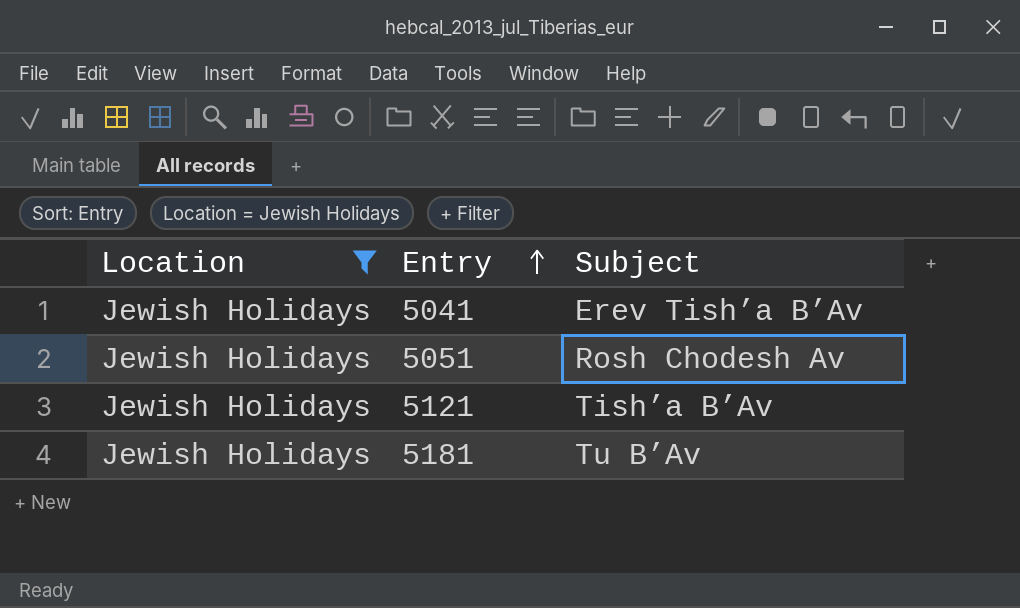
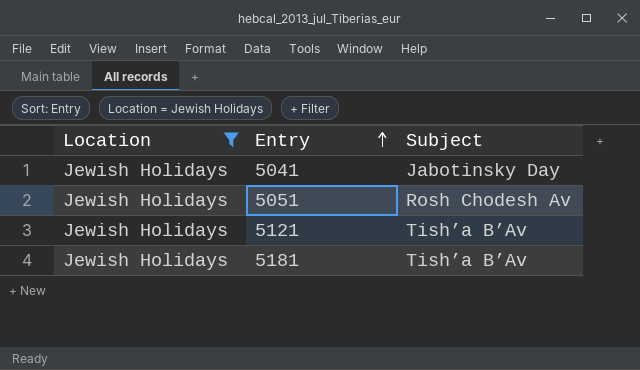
5041 | Subject: Erev Tish’a B’Av -> Jabotinsky Day
5181 | Subject: Tu B’Av -> Tish’a B’Av

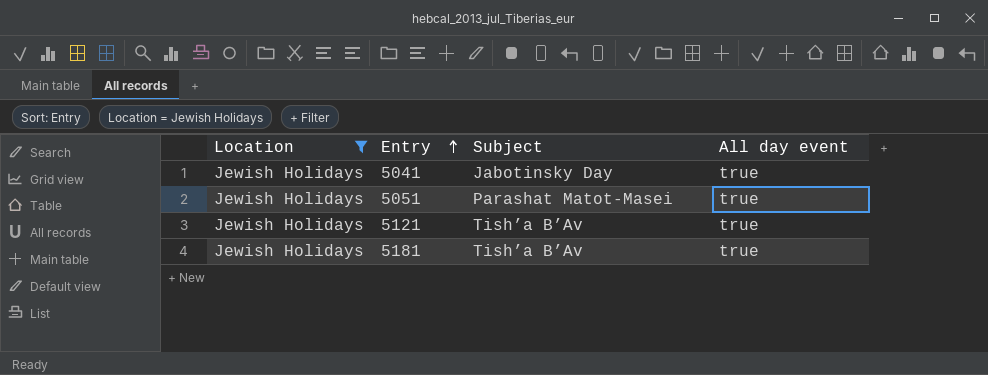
column All day event | position: none -> 4
5051 | Subject: Rosh Chodesh Av -> Parashat Matot-Masei

